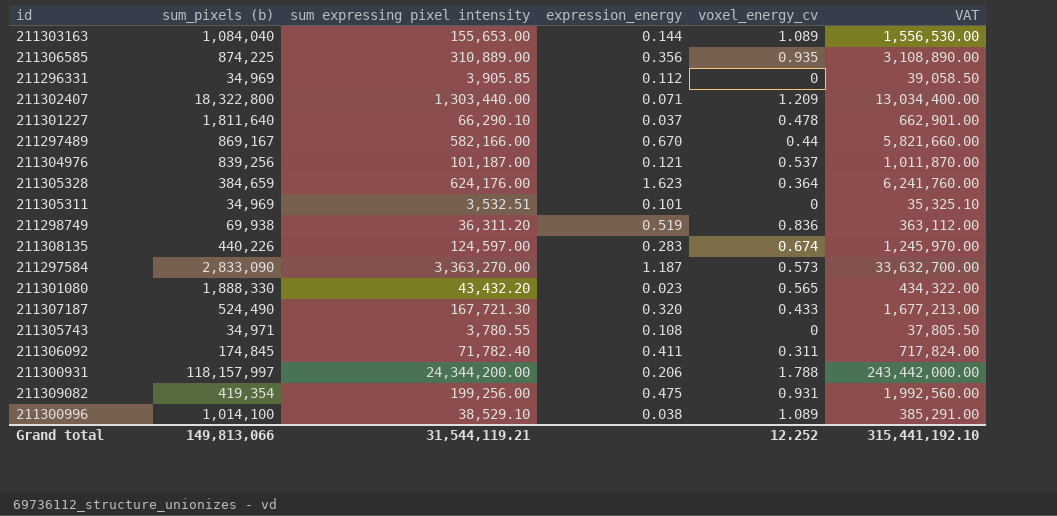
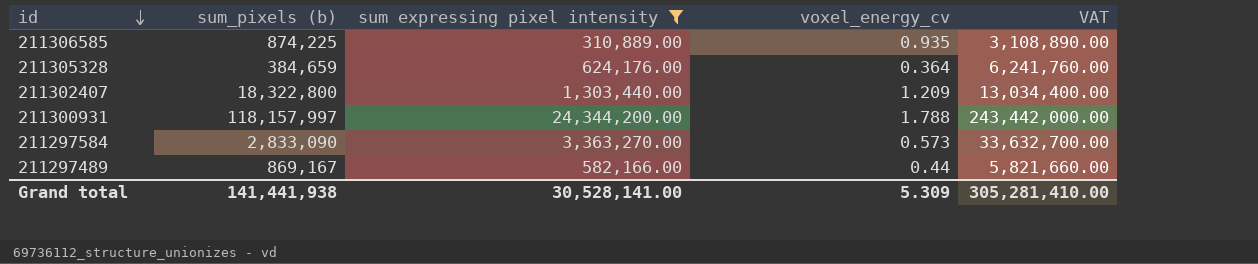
filter: none -> sum expressing pixel intensity >= 310,889.00
row order: none -> id descending
column expression_energy | formula: [sum expressing pixel intensity] / [sum_pixels (b)] -> none
Grand total | sum_pixels (b): 149,813,066 -> 141,441,938
Grand total | sum expressing pixel intensity: 31,544,119.21 -> 30,528,141.00
Grand total | voxel_energy_cv: 12.252 -> 5.309
Grand total | VAT: 315,441,192.10 -> 305,281,410.00

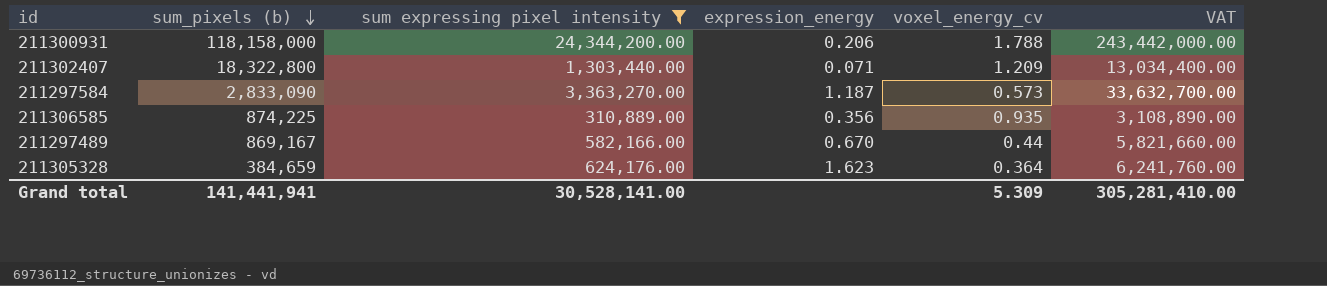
row order: id descending -> sum_pixels (b) descending
column expression_energy | formula: none -> [sum expressing pixel intensity] / [sum_pixels (b)]
211300931 | sum_pixels (b): 118,157,997 -> 118,158,000
Grand total | sum_pixels (b): 141,441,938 -> 141,441,941

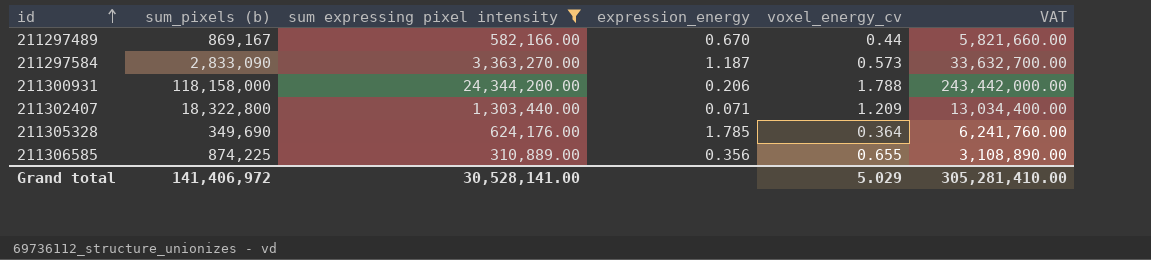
row order: sum_pixels (b) descending -> id ascending
211305328 | sum_pixels (b): 384,659 -> 349,690
211305328 | expression_energy: 1.623 -> 1.785
211306585 | voxel_energy_cv: 0.935 -> 0.655
Grand total | sum_pixels (b): 141,441,941 -> 141,406,972
Grand total | voxel_energy_cv: 5.309 -> 5.029

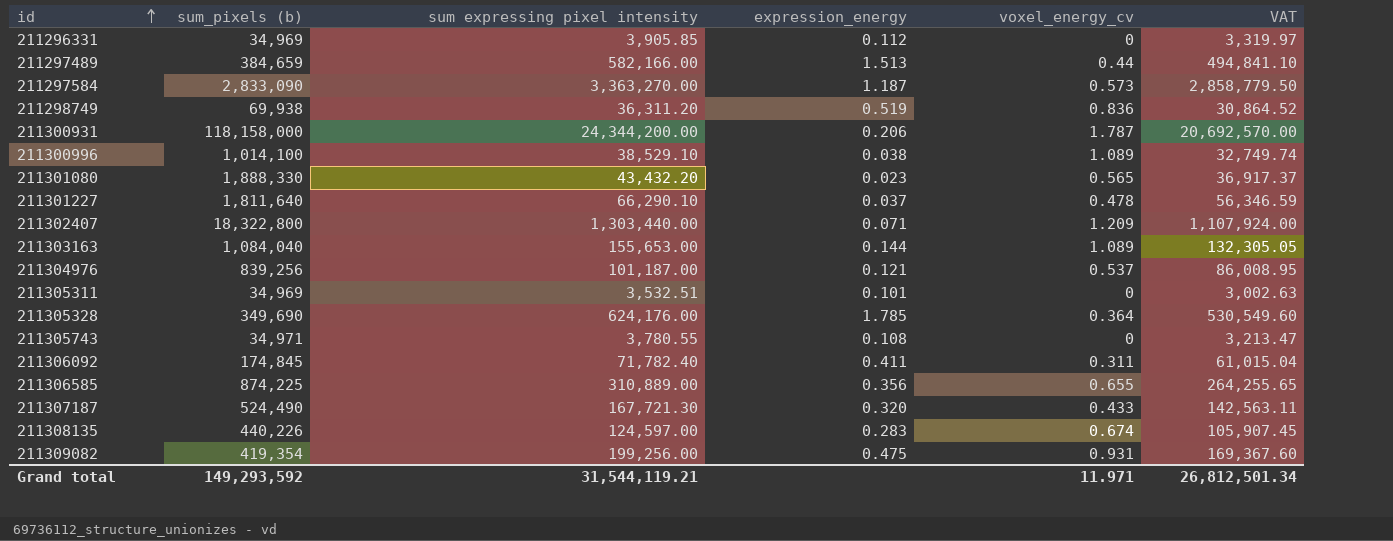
filter: sum expressing pixel intensity >= 310,889.00 -> none
column VAT | formula: [sum expressing pixel intensity] * 10 -> [sum expressing pixel intensity] * 0.85
211297489 | sum_pixels (b): 869,167 -> 384,659
211297489 | expression_energy: 0.670 -> 1.513
211300931 | voxel_energy_cv: 1.788 -> 1.787
Grand total | sum_pixels (b): 141,406,972 -> 149,293,592
Grand total | sum expressing pixel intensity: 30,528,141.00 -> 31,544,119.21
Grand total | voxel_energy_cv: 5.029 -> 11.971
Grand total | VAT: 305,281,410.00 -> 26,812,501.34

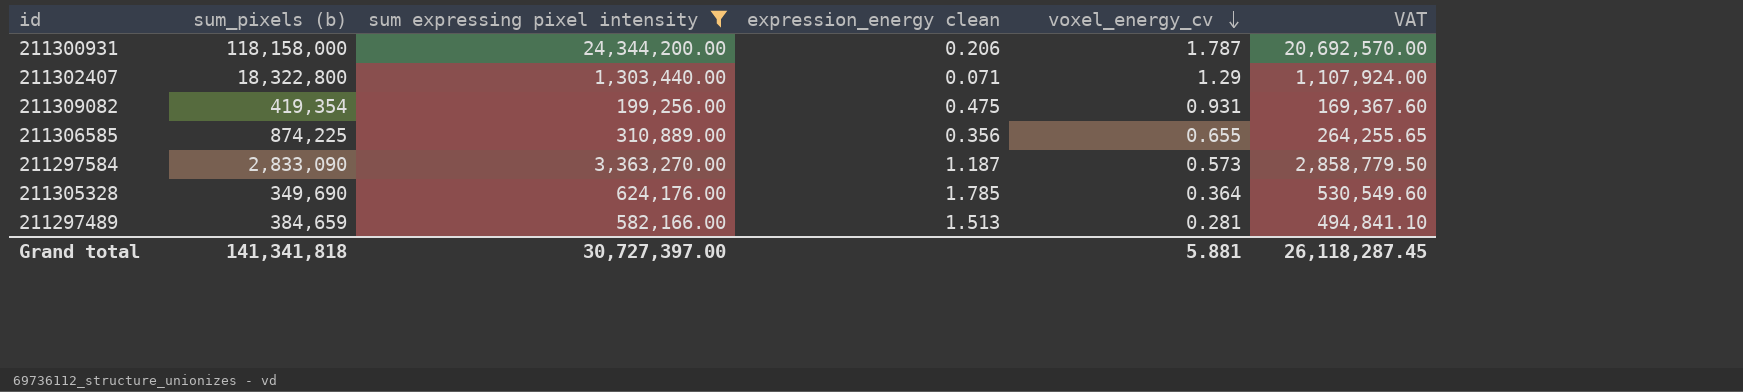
filter: none -> sum expressing pixel intensity >= 199,256.00
row order: id ascending -> voxel_energy_cv descending
column name: expression_energy -> expression_energy clean
211302407 | voxel_energy_cv: 1.209 -> 1.29
211297489 | voxel_energy_cv: 0.44 -> 0.281
Grand total | sum_pixels (b): 149,293,592 -> 141,341,818
Grand total | sum expressing pixel intensity: 31,544,119.21 -> 30,727,397.00
Grand total | voxel_energy_cv: 11.971 -> 5.881
Grand total | VAT: 26,812,501.34 -> 26,118,287.45

